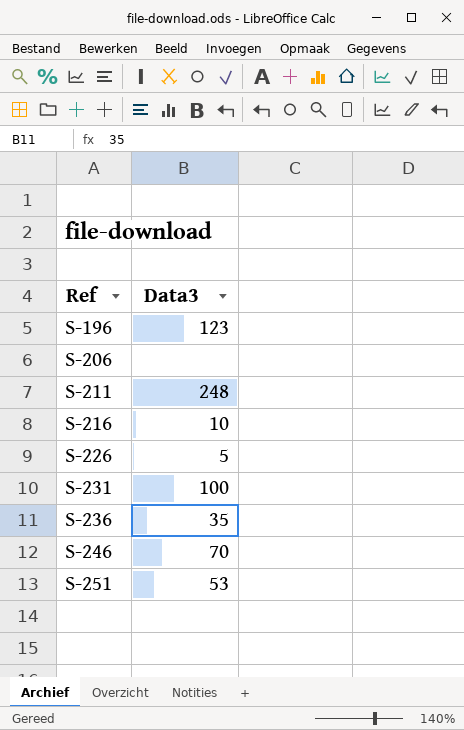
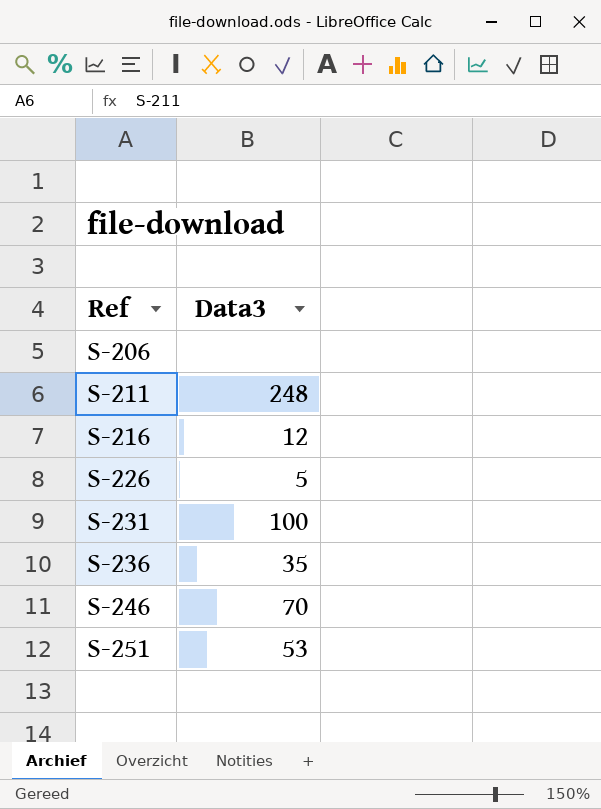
row S-196: 123 -> none
S-216 | Data3: 10 -> 12

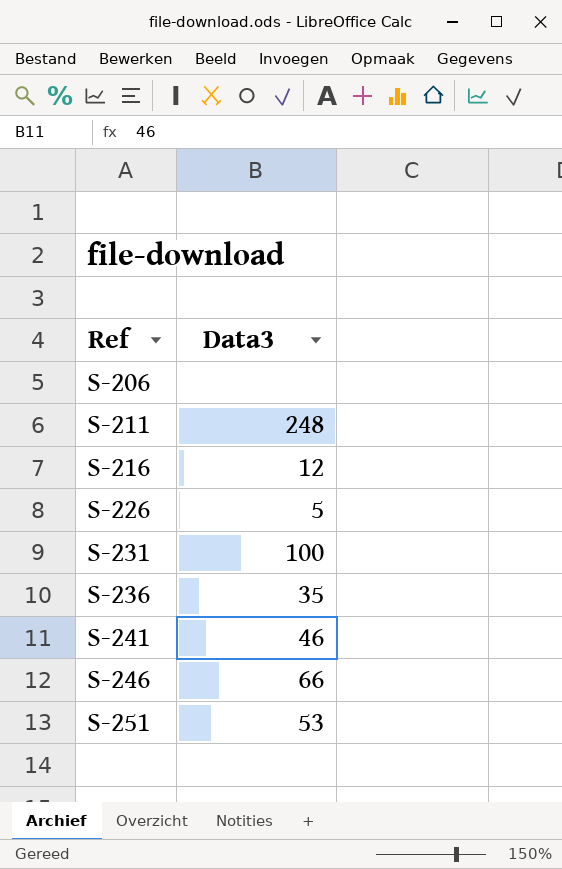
row S-241: none -> 46
S-246 | Data3: 70 -> 66

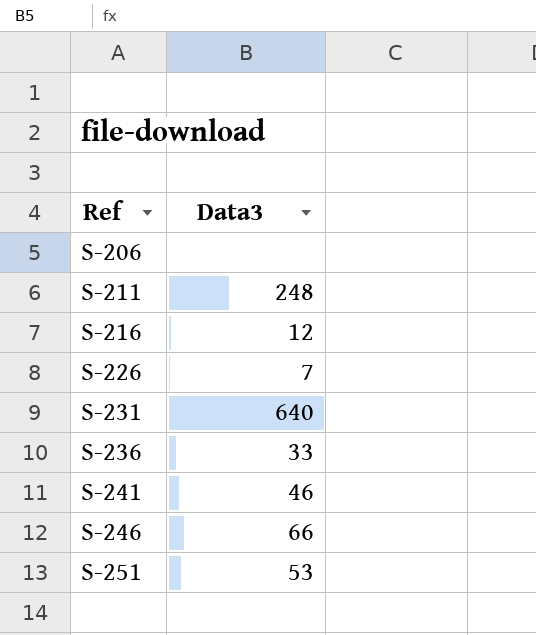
S-226 | Data3: 5 -> 7
S-231 | Data3: 100 -> 640
S-236 | Data3: 35 -> 33

